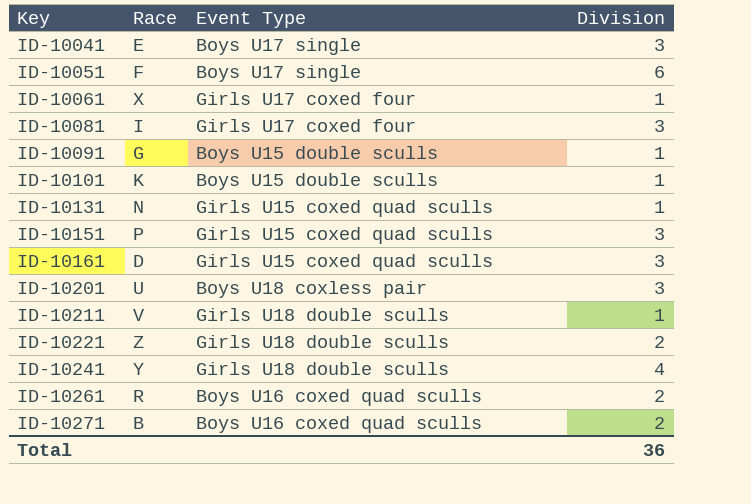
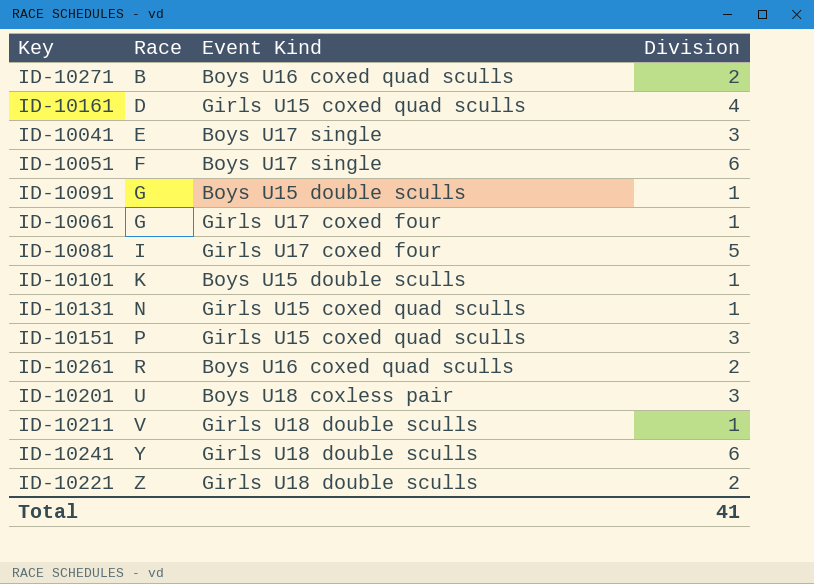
row order: Key ascending -> Race ascending
column name: Event Type -> Event Kind
ID-10161 | Division: 3 -> 4
ID-10061 | Race: X -> G
ID-10081 | Division: 3 -> 5
ID-10241 | Division: 4 -> 6
Total | Division: 36 -> 41

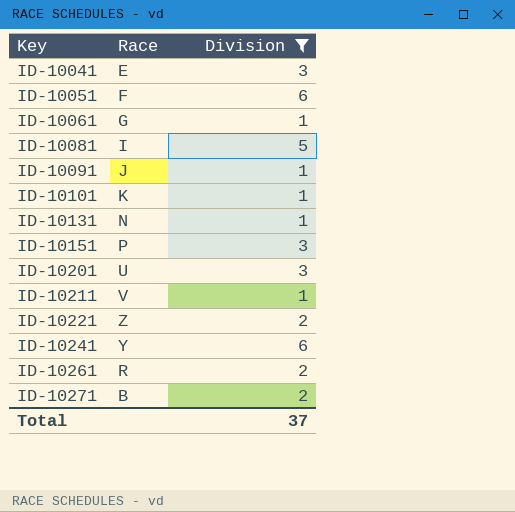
filter: none -> Division != 4
row order: Race ascending -> Key ascending
column Event Kind | position: 3 -> none
ID-10091 | Race: G -> J
Total | Division: 41 -> 37

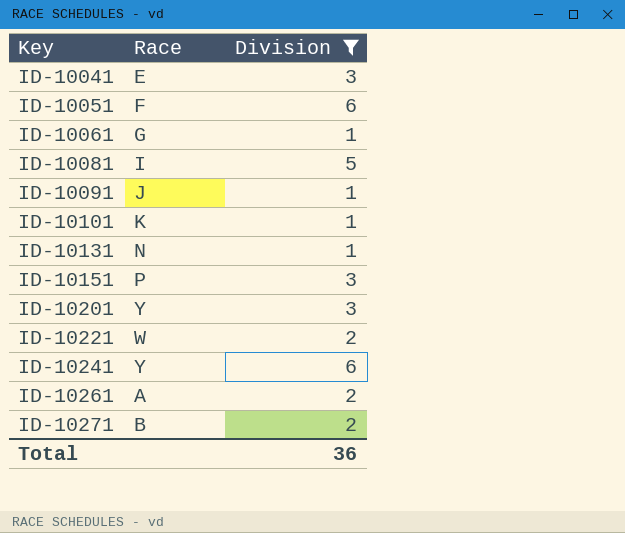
row ID-10211: V | 1 -> none
ID-10201 | Race: U -> Y
ID-10221 | Race: Z -> W
ID-10261 | Race: R -> A
Total | Division: 37 -> 36

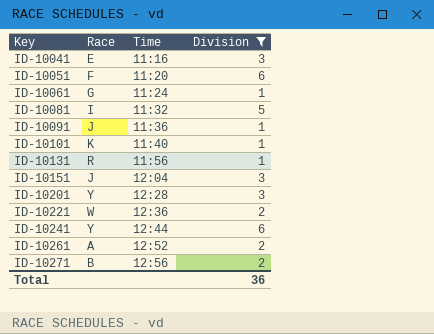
column Time | position: none -> 3
ID-10131 | Race: N -> R
ID-10151 | Race: P -> J

